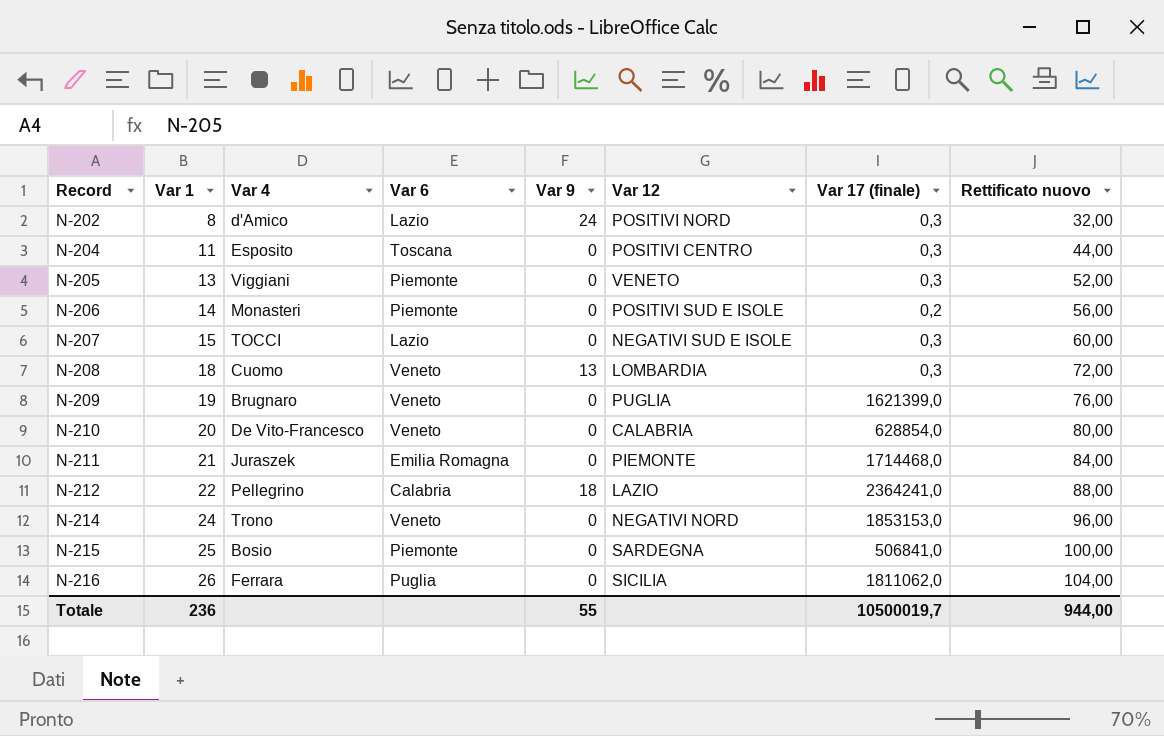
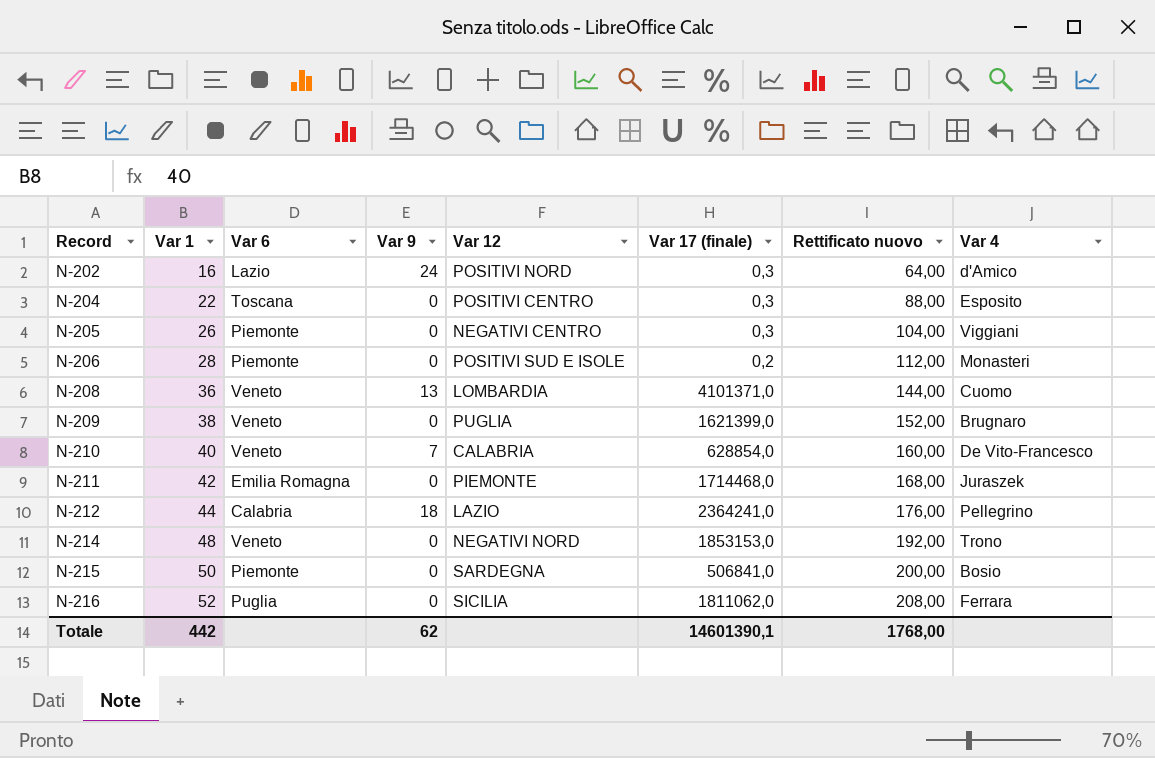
column Var 4 | position: 3 -> 8
row N-207: 15 | TOCCI | Lazio | 0 | NEGATIVI SUD E ISOLE | 0,3 | 60,00 -> none
N-202 | Var 1: 8 -> 16
N-202 | Rettificato nuovo: 32,00 -> 64,00
N-204 | Var 1: 11 -> 22
N-204 | Rettificato nuovo: 44,00 -> 88,00
N-205 | Var 1: 13 -> 26
N-205 | Var 12: VENETO -> NEGATIVI CENTRO
N-205 | Rettificato nuovo: 52,00 -> 104,00
N-206 | Var 1: 14 -> 28
N-206 | Rettificato nuovo: 56,00 -> 112,00
N-208 | Var 1: 18 -> 36
N-208 | Var 17 (finale): 0,3 -> 4101371,0
N-208 | Rettificato nuovo: 72,00 -> 144,00
N-209 | Var 1: 19 -> 38
N-209 | Rettificato nuovo: 76,00 -> 152,00
N-210 | Var 1: 20 -> 40
N-210 | Var 9: 0 -> 7
N-210 | Rettificato nuovo: 80,00 -> 160,00
N-211 | Var 1: 21 -> 42
N-211 | Rettificato nuovo: 84,00 -> 168,00
N-212 | Var 1: 22 -> 44
N-212 | Rettificato nuovo: 88,00 -> 176,00
N-214 | Var 1: 24 -> 48
N-214 | Rettificato nuovo: 96,00 -> 192,00
N-215 | Var 1: 25 -> 50
N-215 | Rettificato nuovo: 100,00 -> 200,00
N-216 | Var 1: 26 -> 52
N-216 | Rettificato nuovo: 104,00 -> 208,00
Totale | Var 1: 236 -> 442
Totale | Var 9: 55 -> 62
Totale | Var 17 (finale): 10500019,7 -> 14601390,1
Totale | Rettificato nuovo: 944,00 -> 1768,00

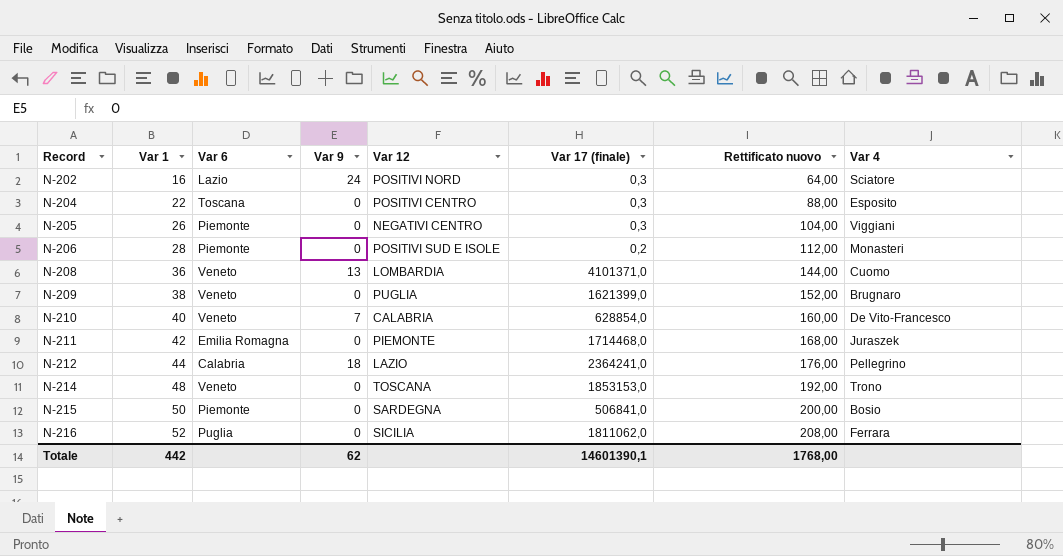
N-202 | Var 4: d'Amico -> Sciatore
N-214 | Var 12: NEGATIVI NORD -> TOSCANA

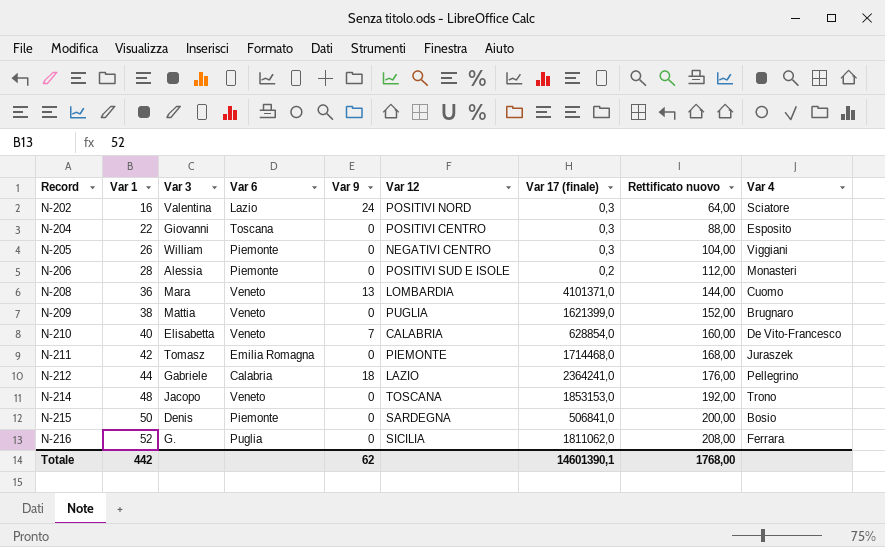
column Var 3 | position: none -> 3

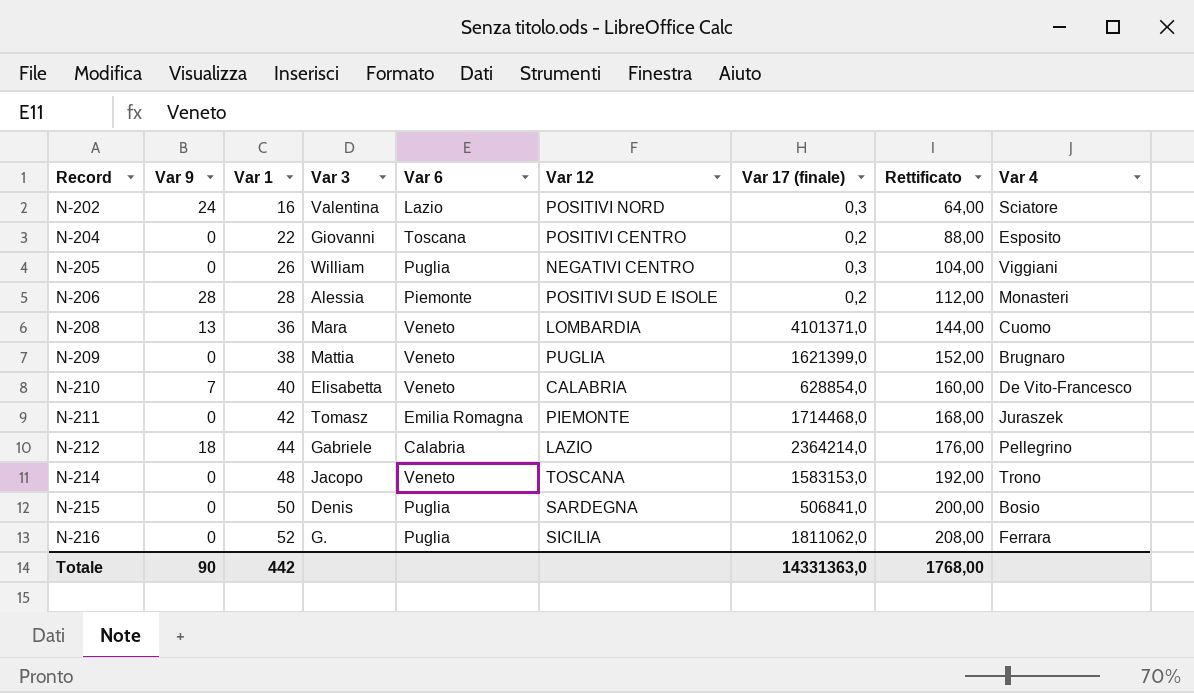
column Var 9 | position: 5 -> 2
column name: Rettificato nuovo -> Rettificato
N-204 | Var 17 (finale): 0,3 -> 0,2
N-205 | Var 6: Piemonte -> Puglia
N-206 | Var 9: 0 -> 28
N-212 | Var 17 (finale): 2364241,0 -> 2364214,0
N-214 | Var 17 (finale): 1853153,0 -> 1583153,0
N-215 | Var 6: Piemonte -> Puglia
Totale | Var 9: 62 -> 90
Totale | Var 17 (finale): 14601390,1 -> 14331363,0

